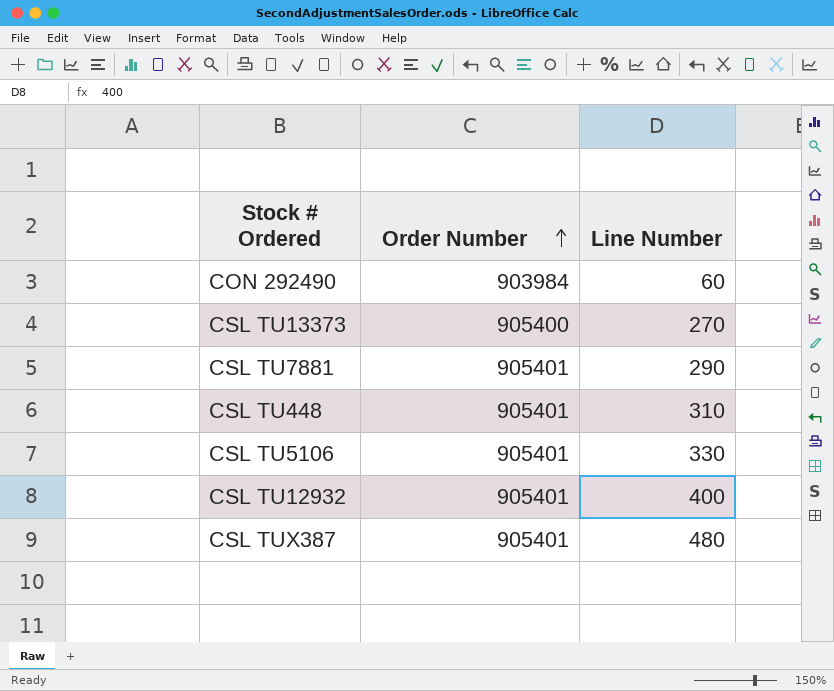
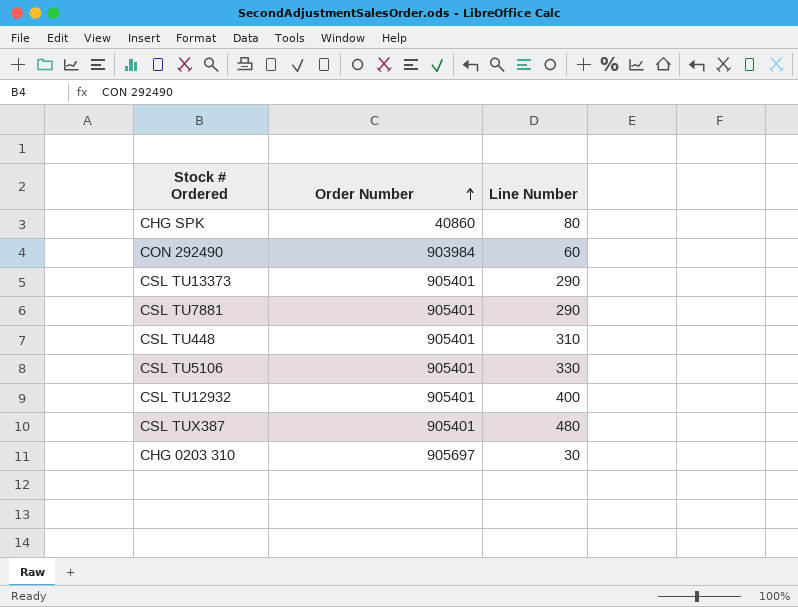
row CHG SPK: none -> 40860 | 80
CSL TU13373 | Order Number: 905400 -> 905401
CSL TU13373 | Line Number: 270 -> 290
row CHG 0203 310: none -> 905697 | 30

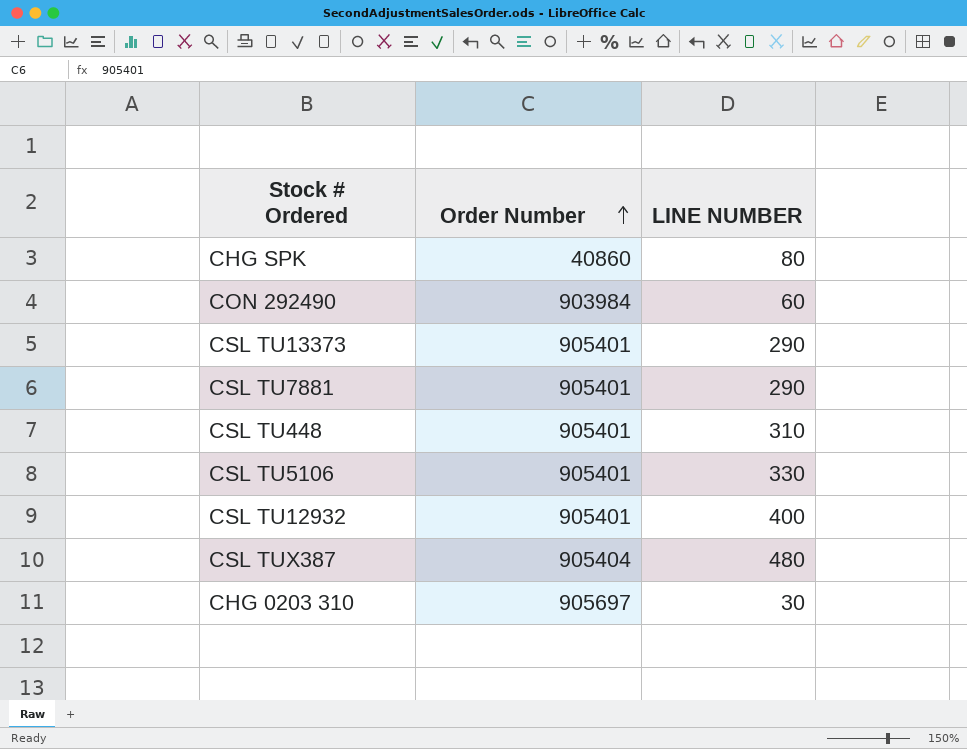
column name: Line Number -> LINE NUMBER
CSL TUX387 | Order Number: 905401 -> 905404

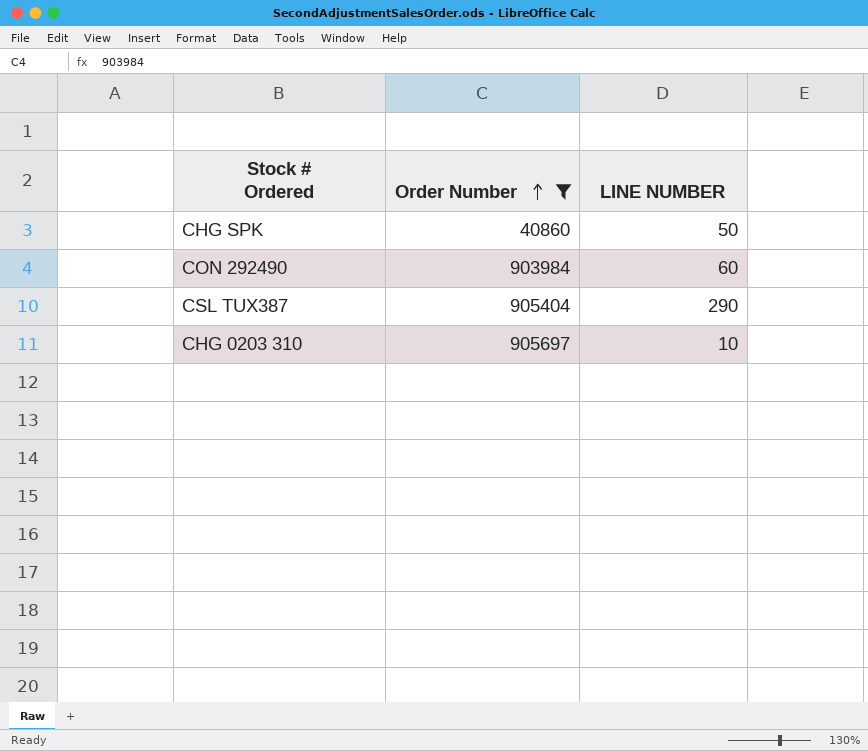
filter: none -> Order Number != 905401
CHG SPK | LINE NUMBER: 80 -> 50
CSL TUX387 | LINE NUMBER: 480 -> 290
CHG 0203 310 | LINE NUMBER: 30 -> 10

